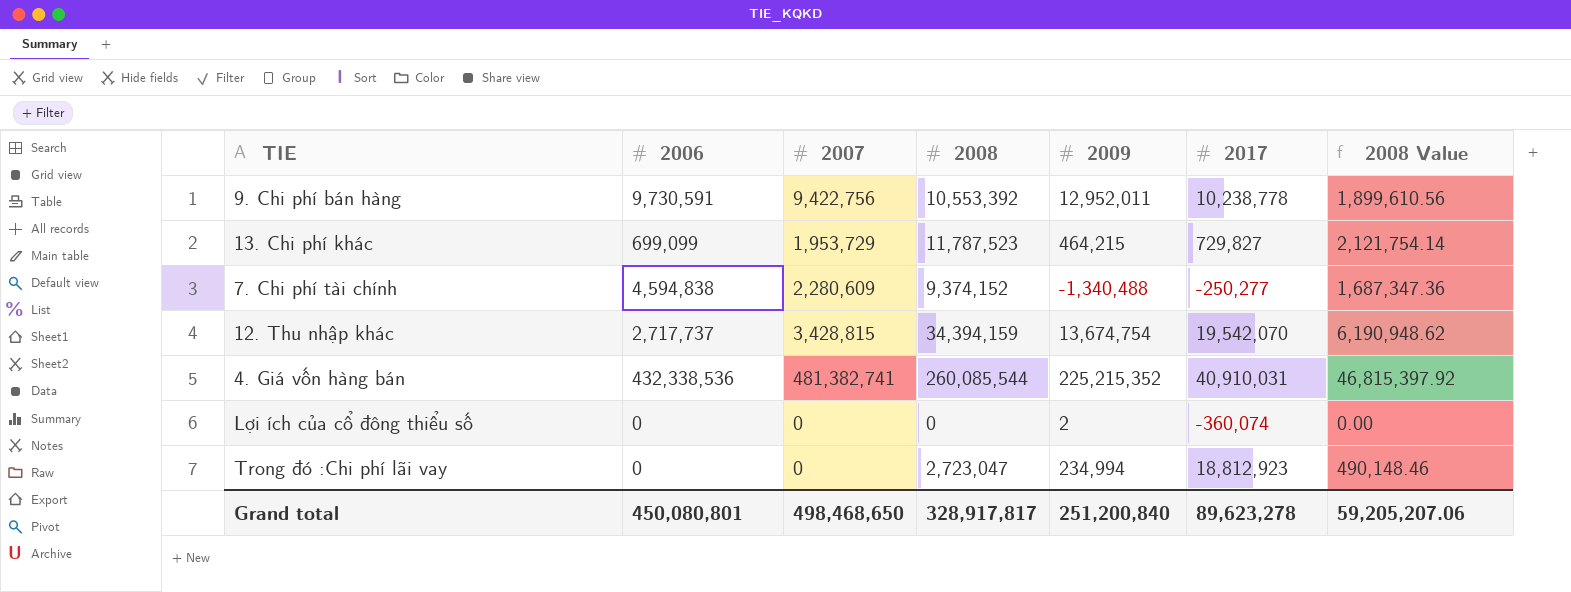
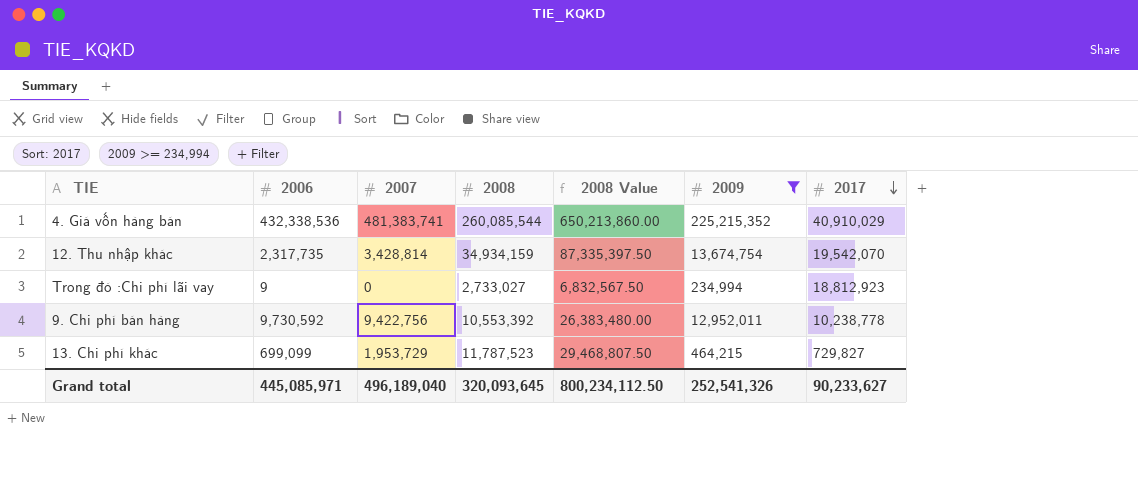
filter: none -> 2009 >= 234,994
row order: none -> 2017 descending
column 2008 Value | formula: [2008] * 0.18 -> [2008] * 2.5
column 2008 Value | position: 7 -> 5
4. Giá vốn hàng bán | 2007: 481,382,741 -> 481,383,741
4. Giá vốn hàng bán | 2017: 40,910,031 -> 40,910,029
12. Thu nhập khác | 2006: 2,717,737 -> 2,317,735
12. Thu nhập khác | 2007: 3,428,815 -> 3,428,814
12. Thu nhập khác | 2008: 34,394,159 -> 34,934,159
Trong đó :Chi phí lãi vay | 2006: 0 -> 9
Trong đó :Chi phí lãi vay | 2008: 2,723,047 -> 2,733,027
9. Chi phí bán hàng | 2006: 9,730,591 -> 9,730,592
Grand total | 2006: 450,080,801 -> 445,085,971
Grand total | 2007: 498,468,650 -> 496,189,040
Grand total | 2008: 328,917,817 -> 320,093,645
Grand total | 2008 Value: 59,205,207.06 -> 800,234,112.50
Grand total | 2009: 251,200,840 -> 252,541,326
Grand total | 2017: 89,623,278 -> 90,233,627

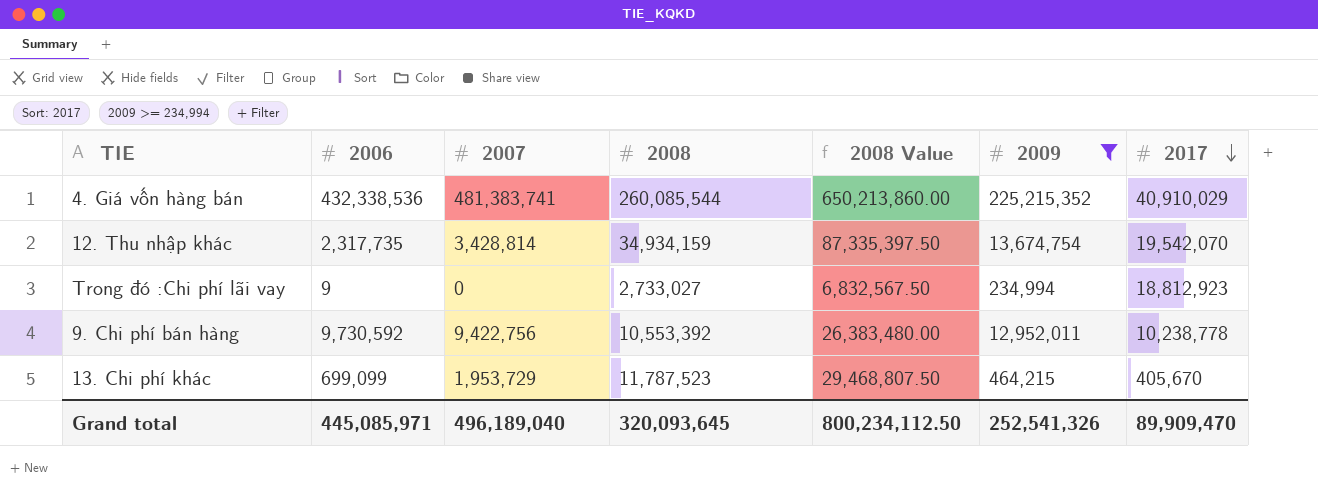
13. Chi phí khác | 2017: 729,827 -> 405,670
Grand total | 2017: 90,233,627 -> 89,909,470

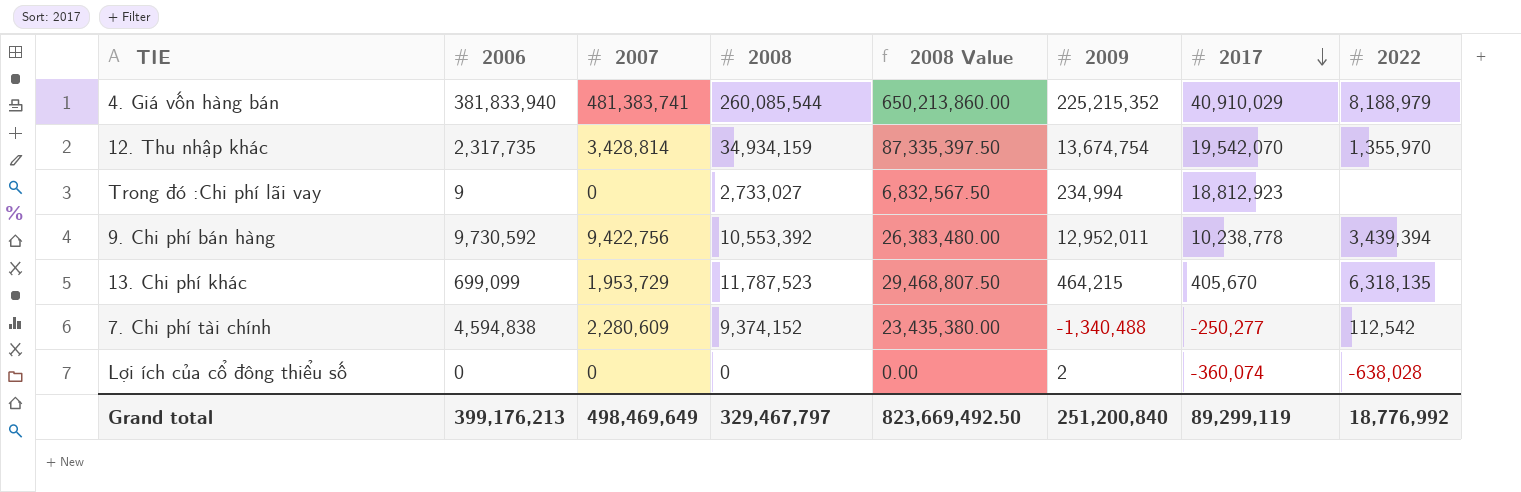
filter: 2009 >= 234,994 -> none
column 2022 | position: none -> 8
4. Giá vốn hàng bán | 2006: 432,338,536 -> 381,833,940
Grand total | 2006: 445,085,971 -> 399,176,213
Grand total | 2007: 496,189,040 -> 498,469,649
Grand total | 2008: 320,093,645 -> 329,467,797
Grand total | 2008 Value: 800,234,112.50 -> 823,669,492.50
Grand total | 2009: 252,541,326 -> 251,200,840
Grand total | 2017: 89,909,470 -> 89,299,119

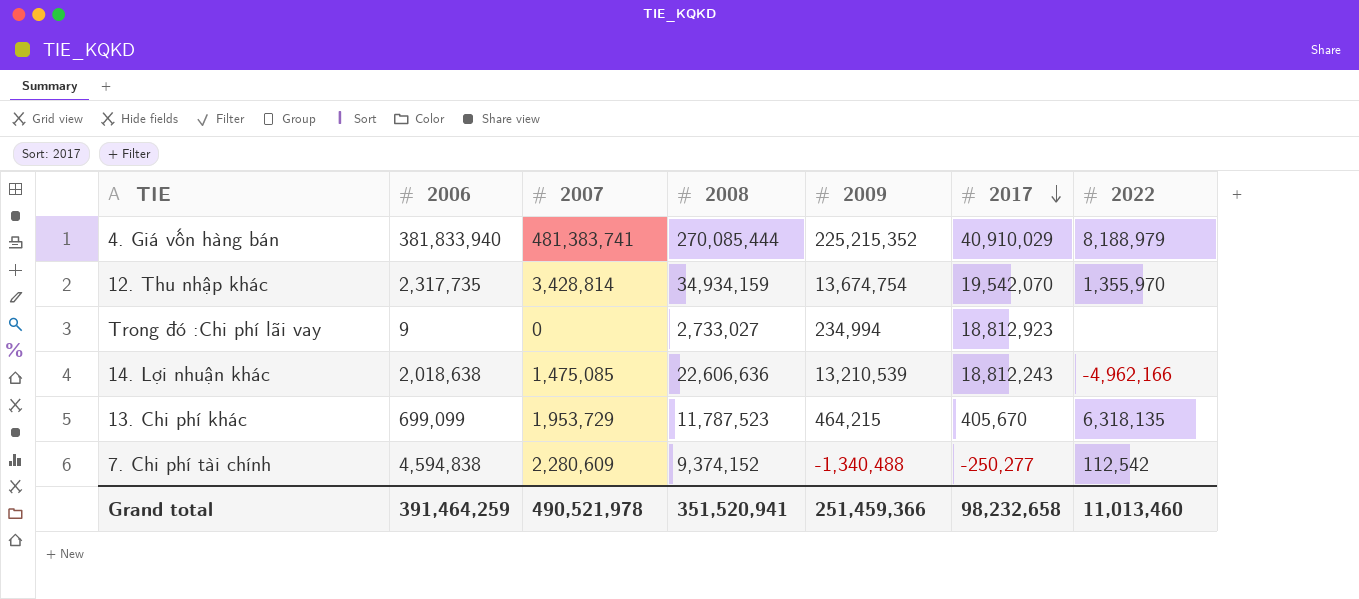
column 2008 Value | formula: [2008] * 2.5 -> none
row 9. Chi phí bán hàng: 9,730,592 | 9,422,756 | 10,553,392 | 26,383,480.00 | 12,952,011 | 10,238,778 | 3,439,394 -> none
row Lợi ích của cổ đông thiểu số: 0 | 0 | 0 | 0.00 | 2 | -360,074 | -638,028 -> none
4. Giá vốn hàng bán | 2008: 260,085,544 -> 270,085,444
row 14. Lợi nhuận khác: none -> 2,018,638 | 1,475,085 | 22,606,636 | 13,210,539 | 18,812,243 | -4,962,166
Grand total | 2006: 399,176,213 -> 391,464,259
Grand total | 2007: 498,469,649 -> 490,521,978
Grand total | 2008: 329,467,797 -> 351,520,941
Grand total | 2009: 251,200,840 -> 251,459,366
Grand total | 2017: 89,299,119 -> 98,232,658
Grand total | 2022: 18,776,992 -> 11,013,460

